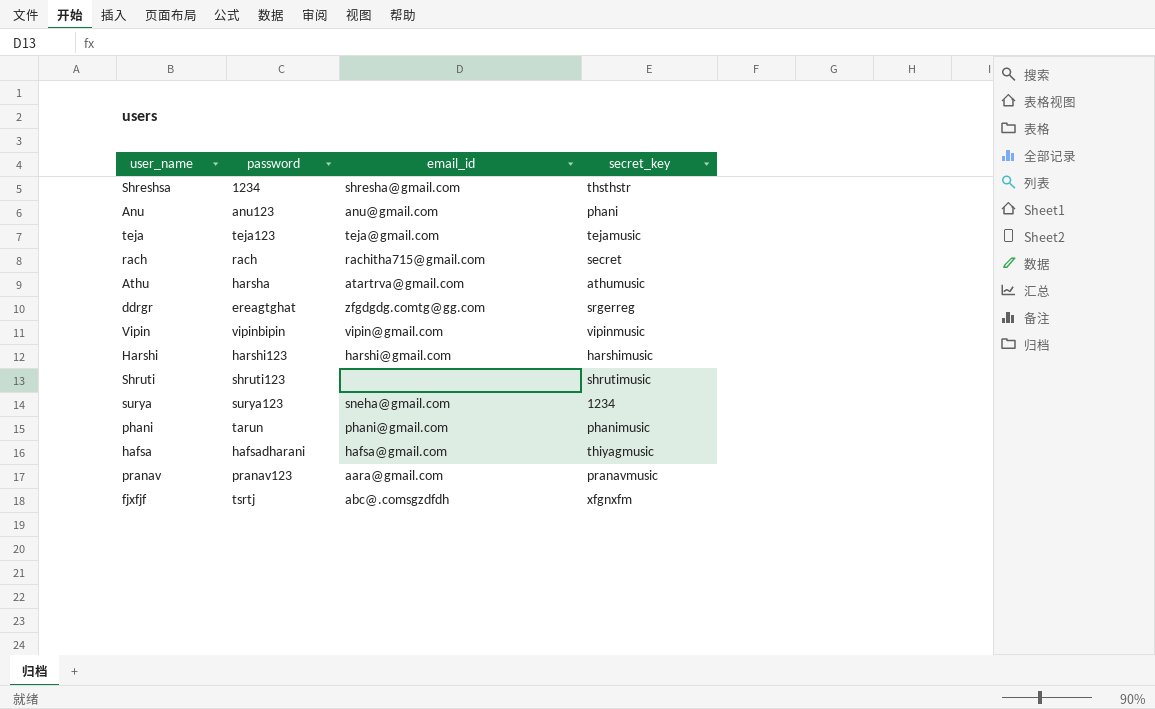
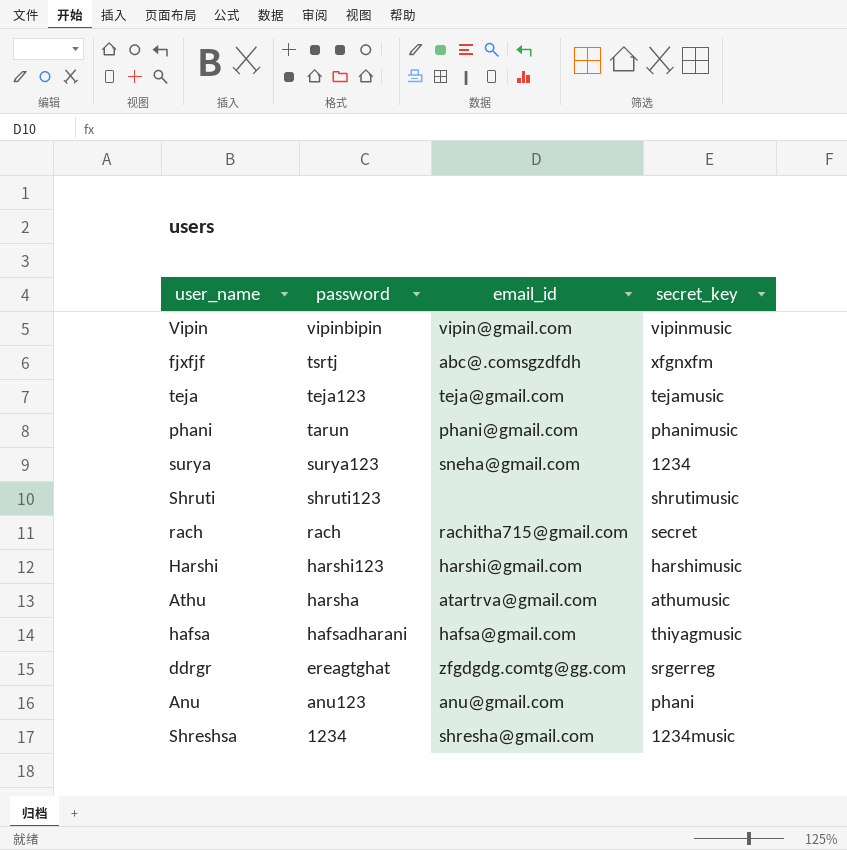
row order: none -> password descending
row pranav: pranav123 | aara@gmail.com | pranavmusic -> none
Shreshsa | secret_key: thsthstr -> 1234music

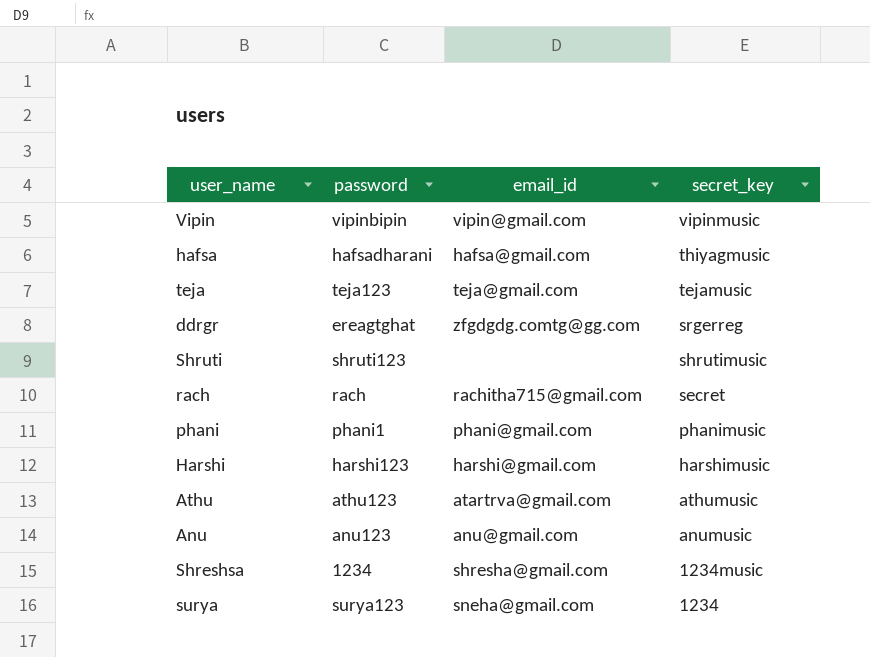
row order: password descending -> secret_key descending
row fjxfjf: tsrtj | abc@.comsgzdfdh | xfgnxfm -> none
phani | password: tarun -> phani1
Athu | password: harsha -> athu123
Anu | secret_key: phani -> anumusic

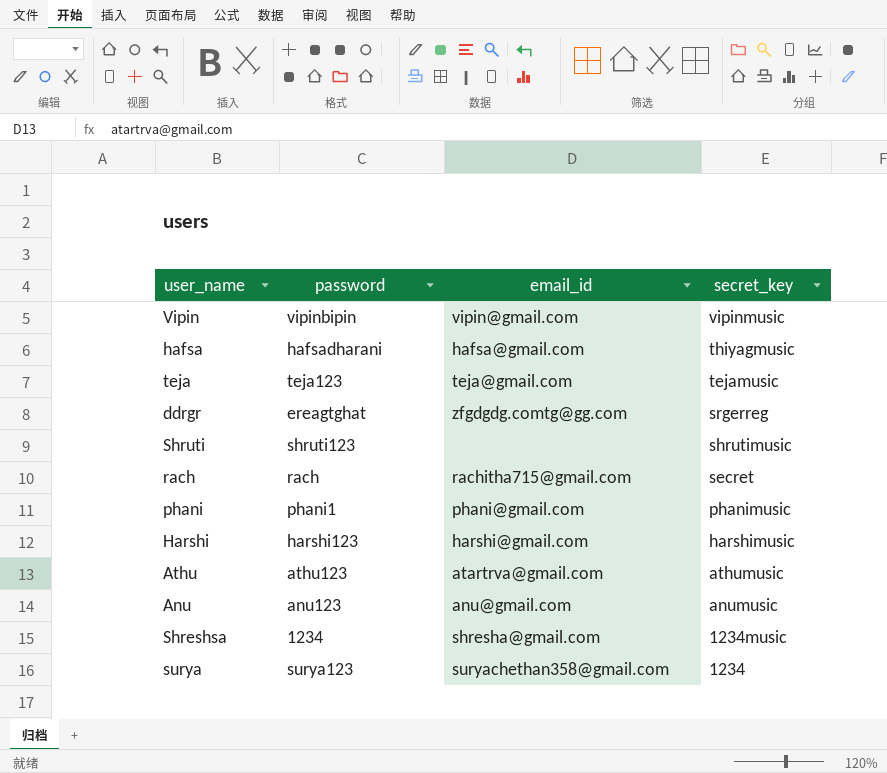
surya | email_id: sneha@gmail.com -> suryachethan358@gmail.com

